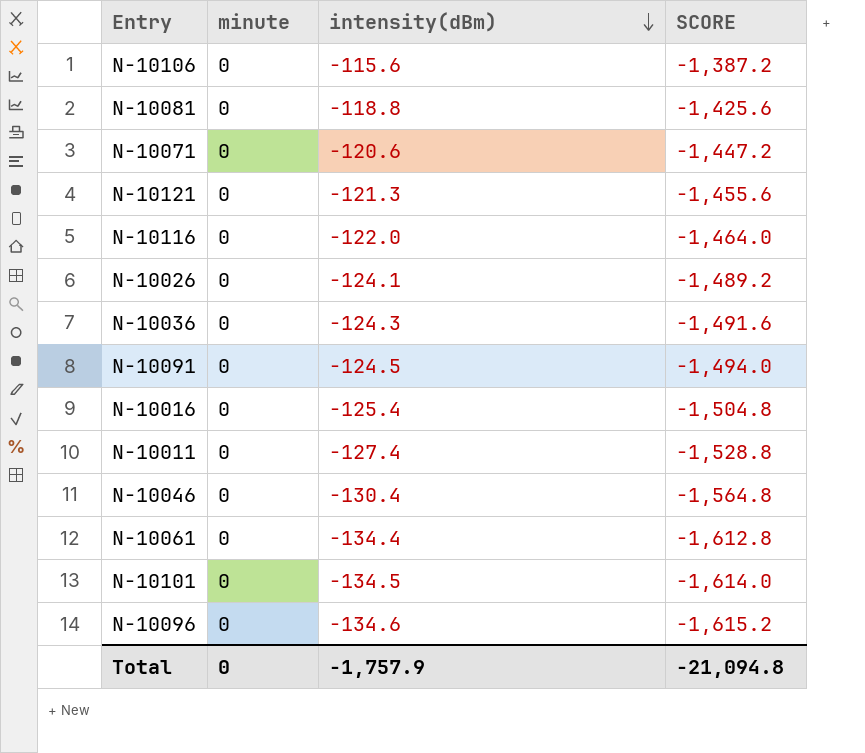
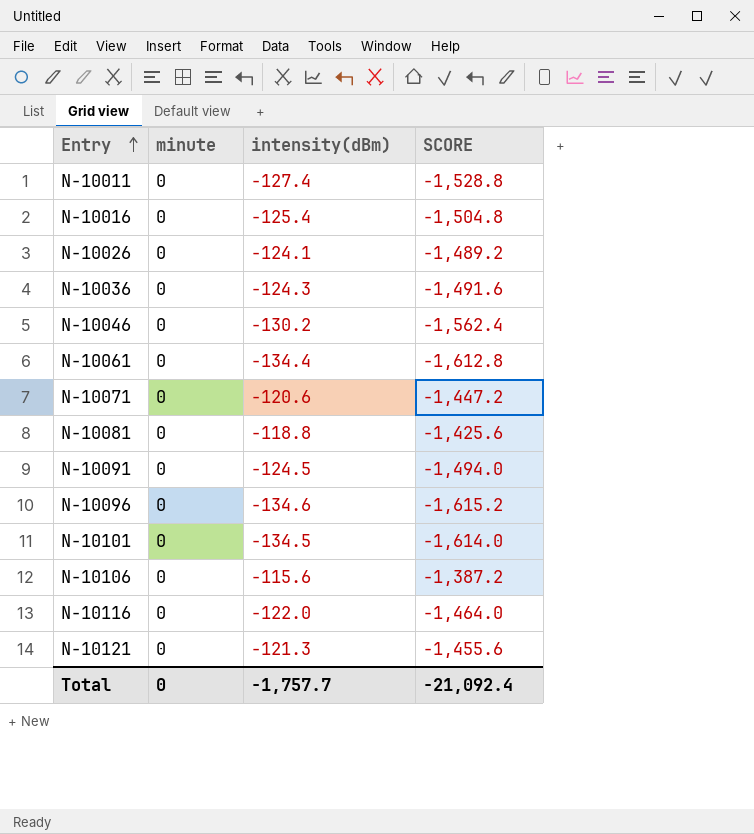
row order: intensity(dBm) descending -> Entry ascending
N-10046 | intensity(dBm): -130.4 -> -130.2
N-10046 | SCORE: -1,564.8 -> -1,562.4
Total | intensity(dBm): -1,757.9 -> -1,757.7
Total | SCORE: -21,094.8 -> -21,092.4

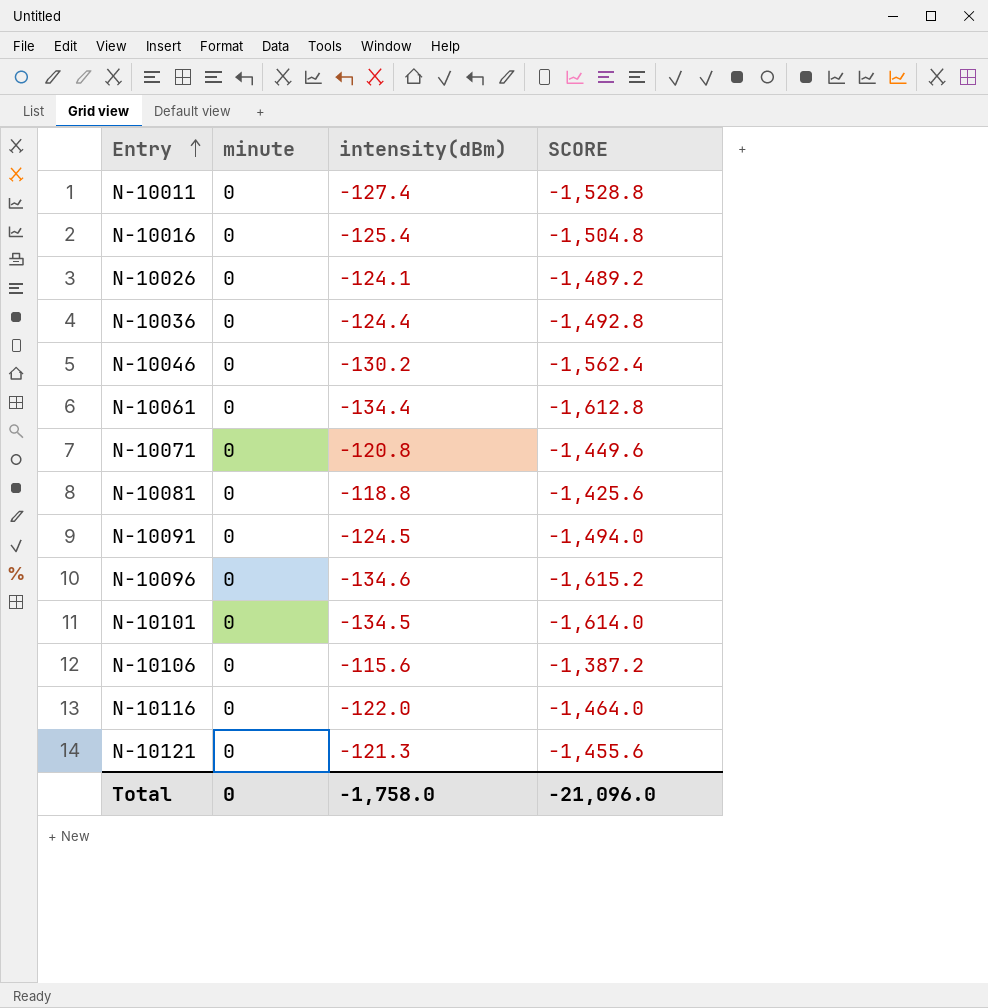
N-10036 | intensity(dBm): -124.3 -> -124.4
N-10036 | SCORE: -1,491.6 -> -1,492.8
N-10071 | intensity(dBm): -120.6 -> -120.8
N-10071 | SCORE: -1,447.2 -> -1,449.6
Total | intensity(dBm): -1,757.7 -> -1,758.0
Total | SCORE: -21,092.4 -> -21,096.0

